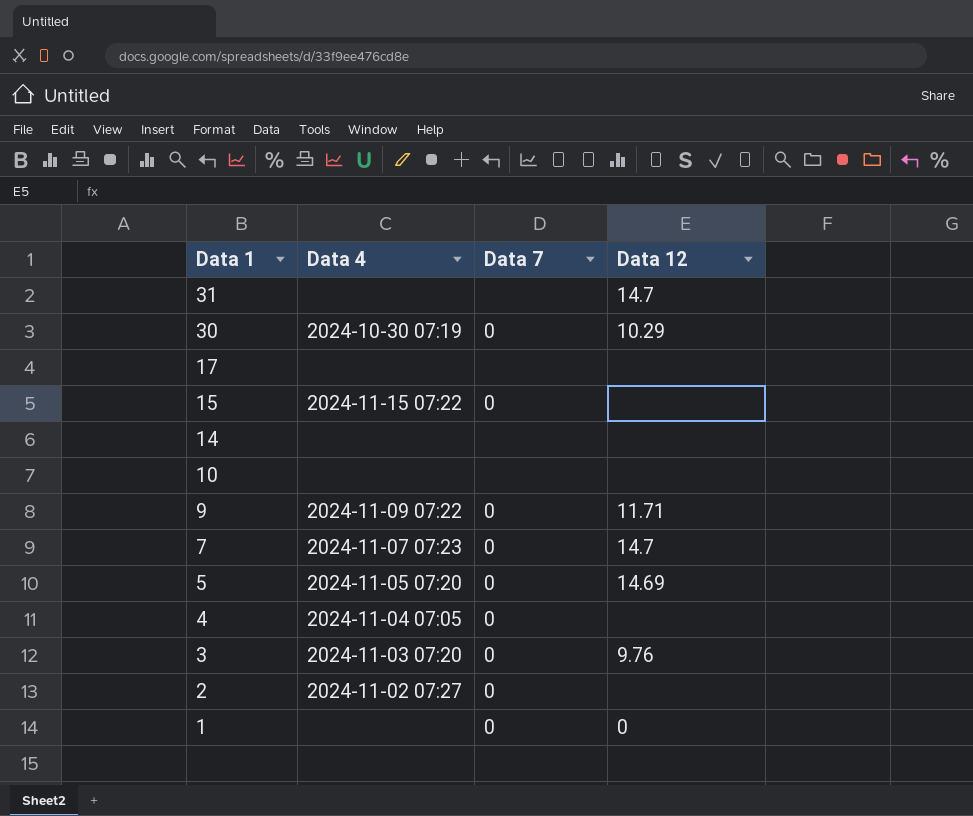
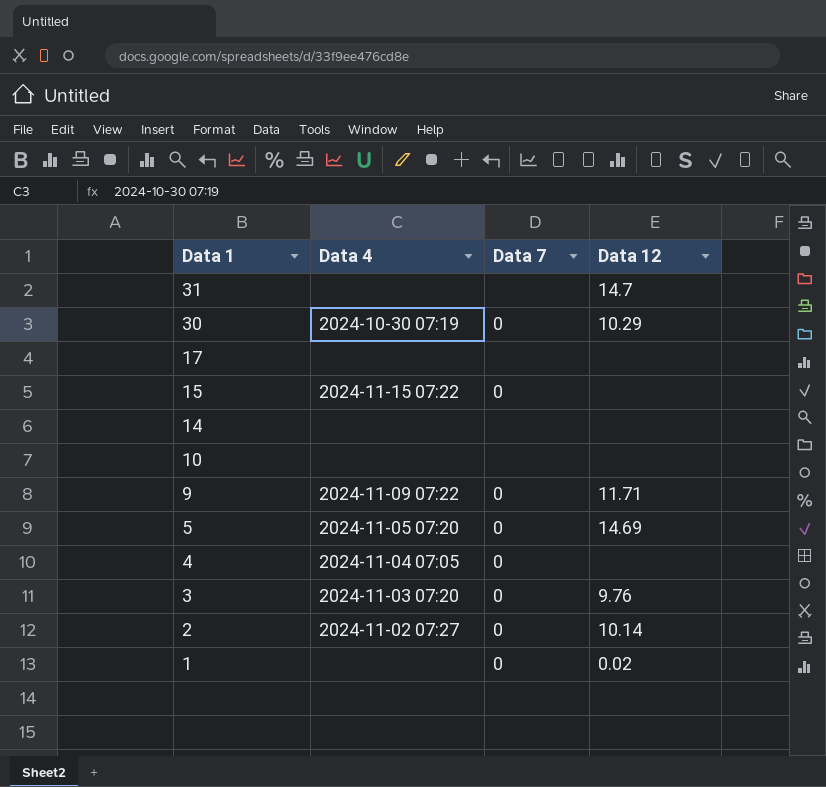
row 7: 2024-11-07 07:23 | 0 | 14.7 -> none
2 | Data 12: none -> 10.14
1 | Data 12: 0 -> 0.02

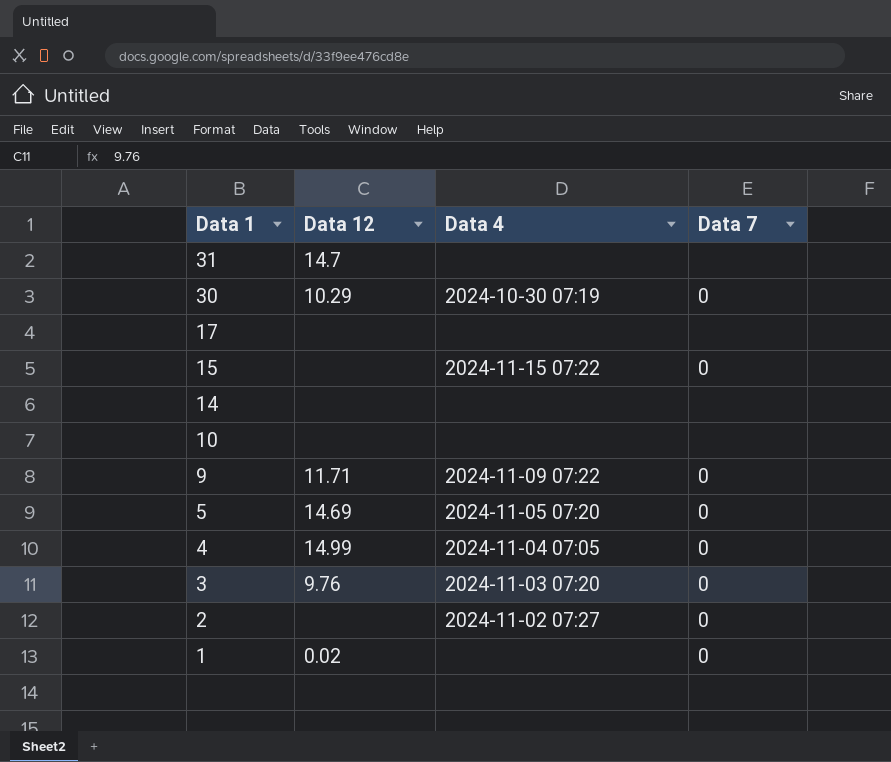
column Data 12 | position: 4 -> 2
4 | Data 12: none -> 14.99
2 | Data 12: 10.14 -> none

